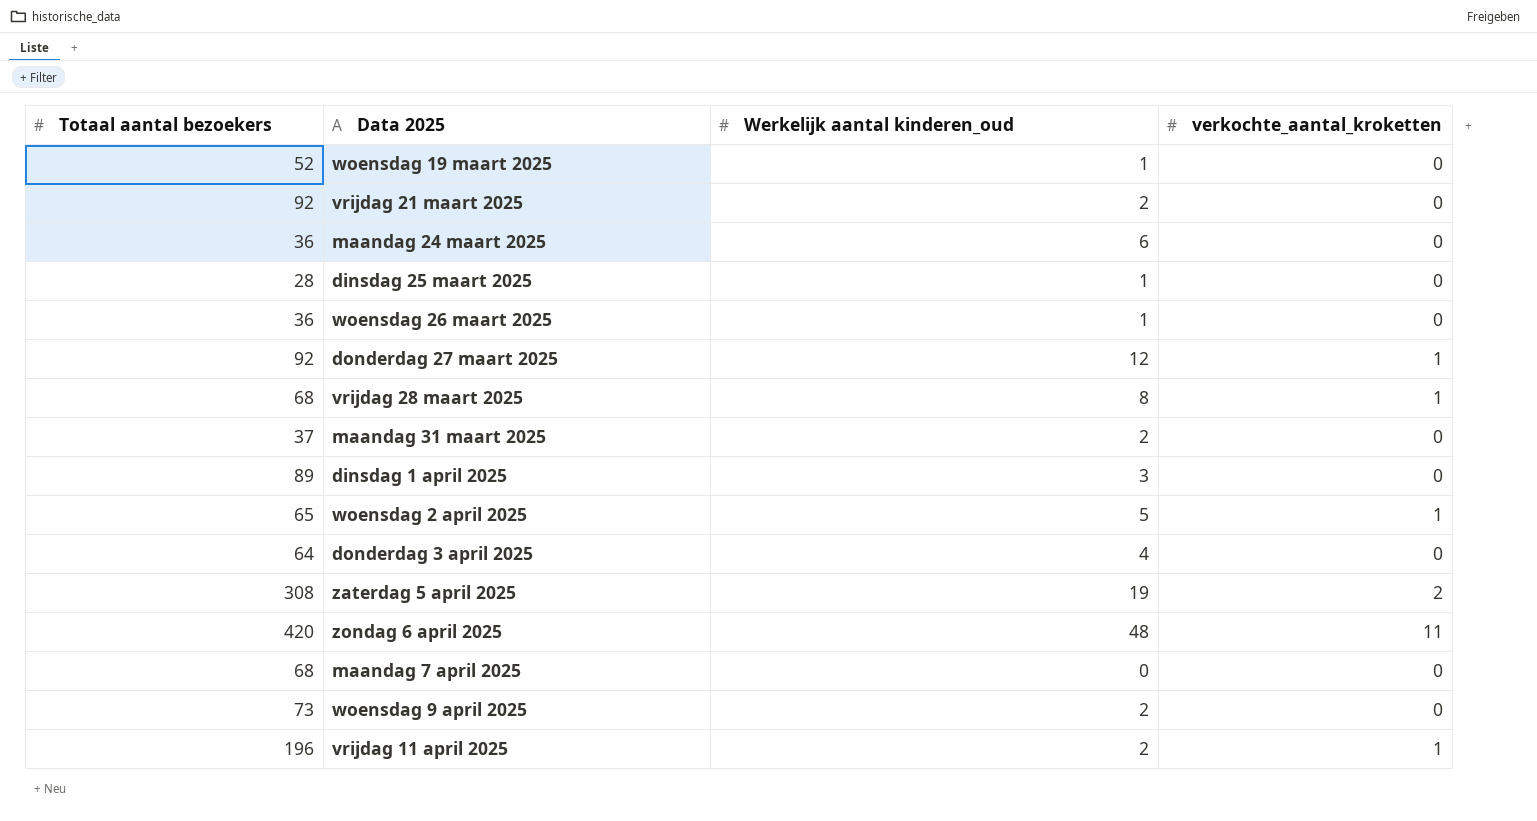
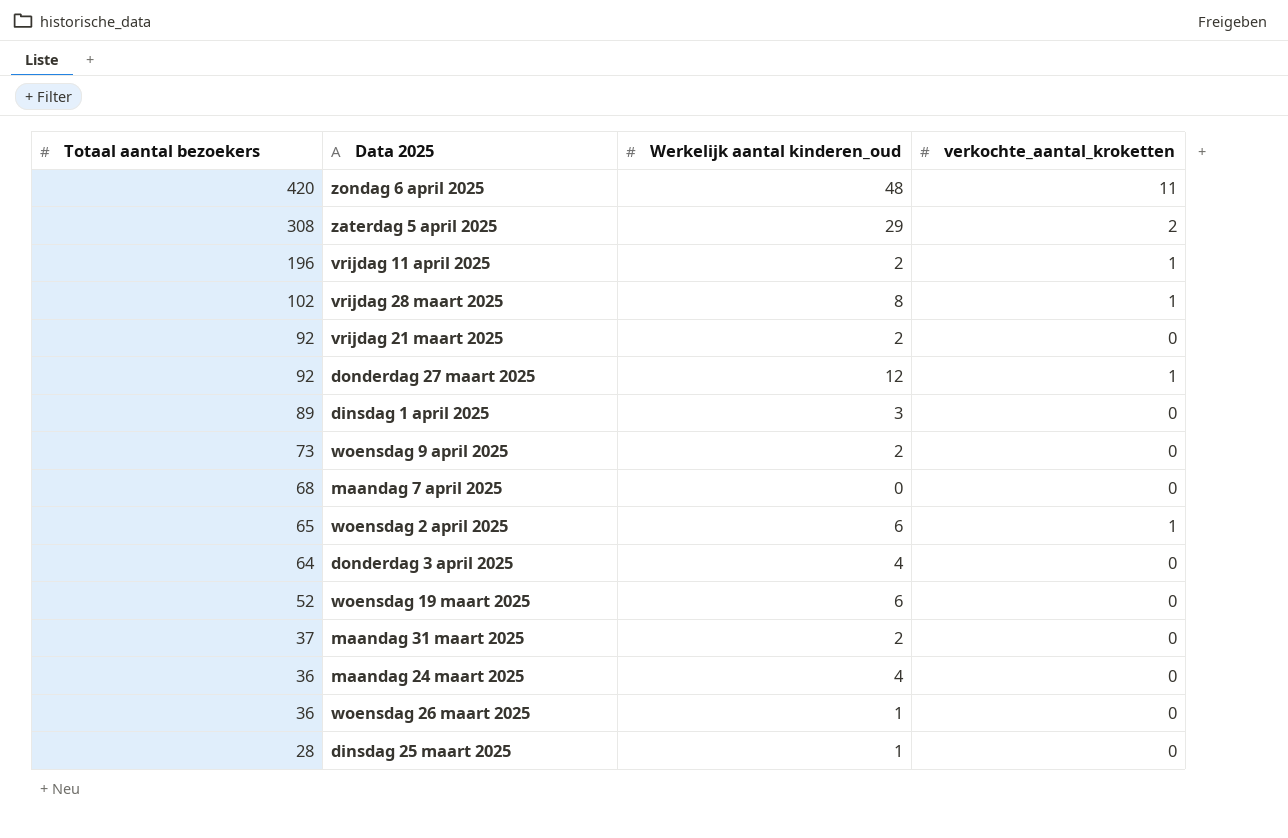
row order: none -> Totaal aantal bezoekers descending
zaterdag 5 april 2025 | Werkelijk aantal kinderen_oud: 19 -> 29
vrijdag 28 maart 2025 | Totaal aantal bezoekers: 68 -> 102
woensdag 2 april 2025 | Werkelijk aantal kinderen_oud: 5 -> 6
woensdag 19 maart 2025 | Werkelijk aantal kinderen_oud: 1 -> 6
maandag 24 maart 2025 | Werkelijk aantal kinderen_oud: 6 -> 4

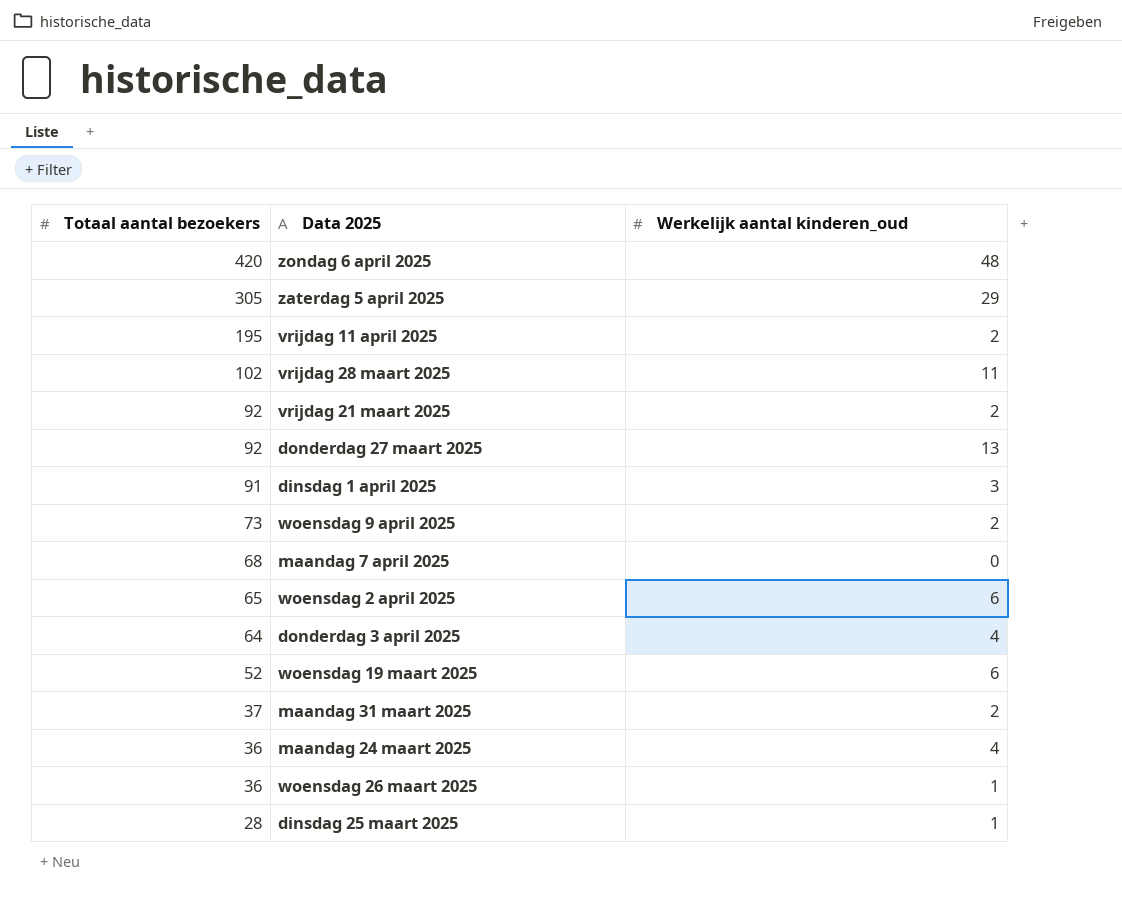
column verkochte_aantal_kroketten | position: 4 -> none
zaterdag 5 april 2025 | Totaal aantal bezoekers: 308 -> 305
vrijdag 11 april 2025 | Totaal aantal bezoekers: 196 -> 195
vrijdag 28 maart 2025 | Werkelijk aantal kinderen_oud: 8 -> 11
donderdag 27 maart 2025 | Werkelijk aantal kinderen_oud: 12 -> 13
dinsdag 1 april 2025 | Totaal aantal bezoekers: 89 -> 91

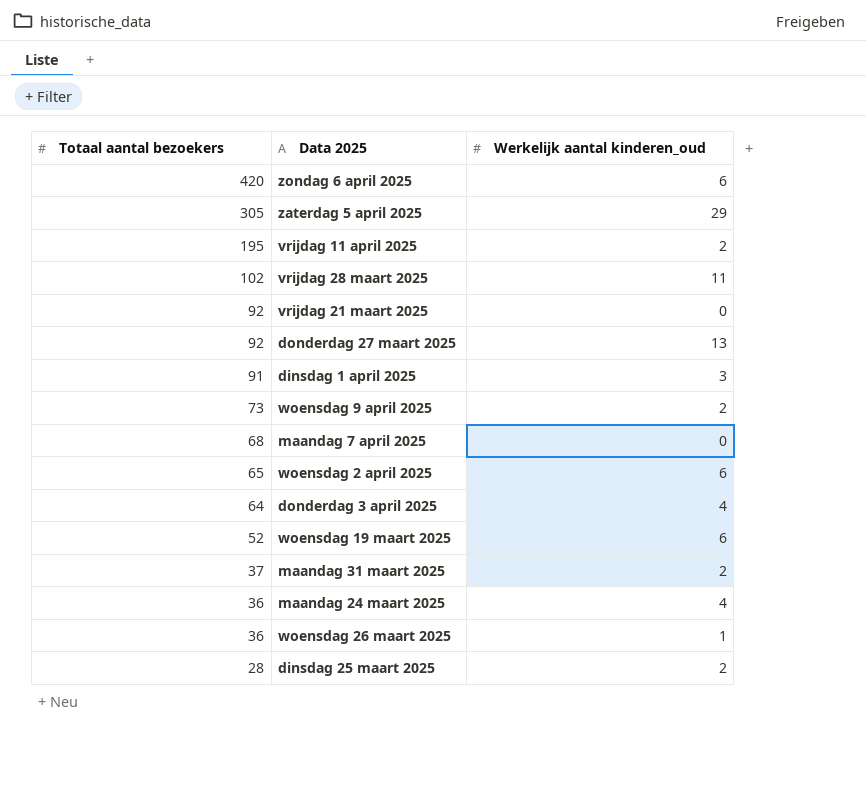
zondag 6 april 2025 | Werkelijk aantal kinderen_oud: 48 -> 6
vrijdag 21 maart 2025 | Werkelijk aantal kinderen_oud: 2 -> 0
dinsdag 25 maart 2025 | Werkelijk aantal kinderen_oud: 1 -> 2

